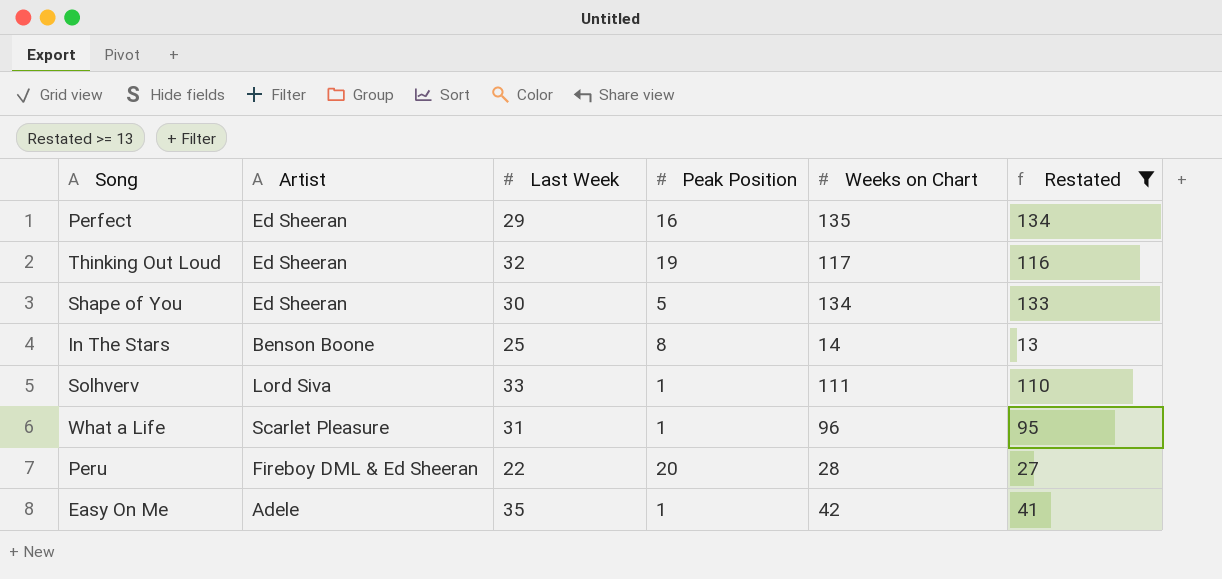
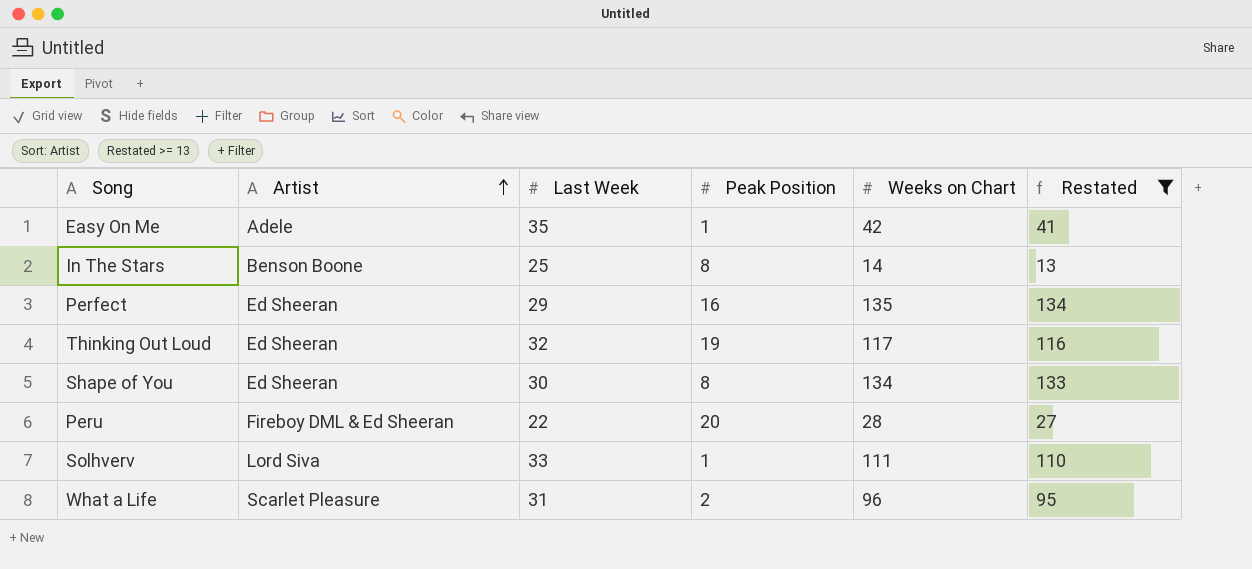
row order: none -> Artist ascending
Shape of You | Peak Position: 5 -> 8
What a Life | Peak Position: 1 -> 2

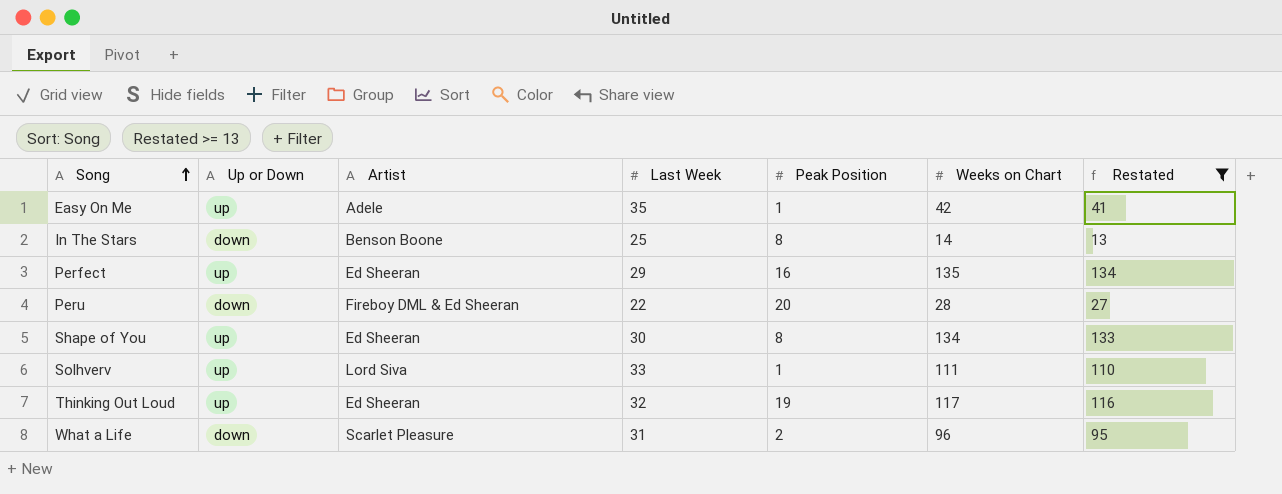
row order: Artist ascending -> Song ascending
column Up or Down | position: none -> 2

